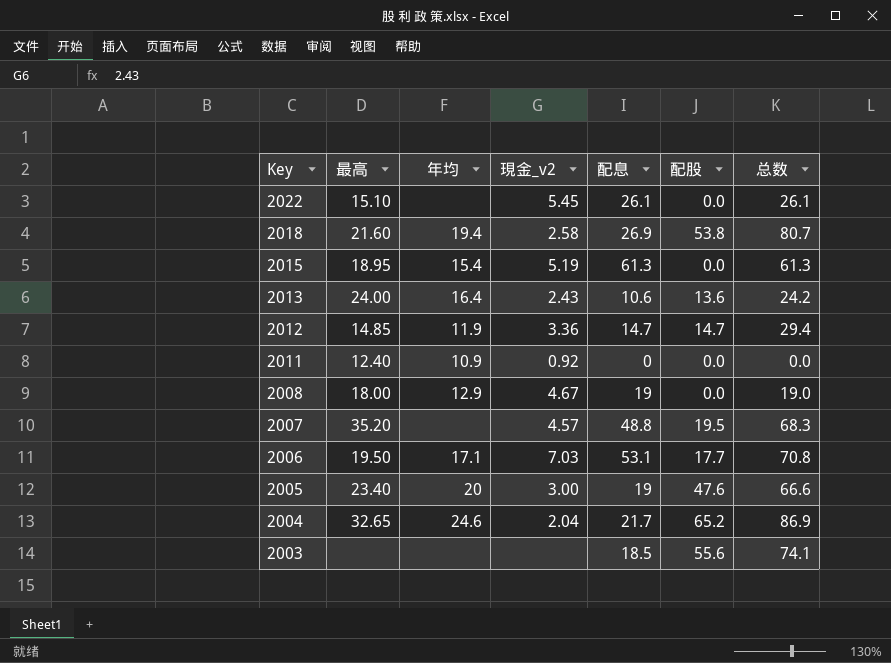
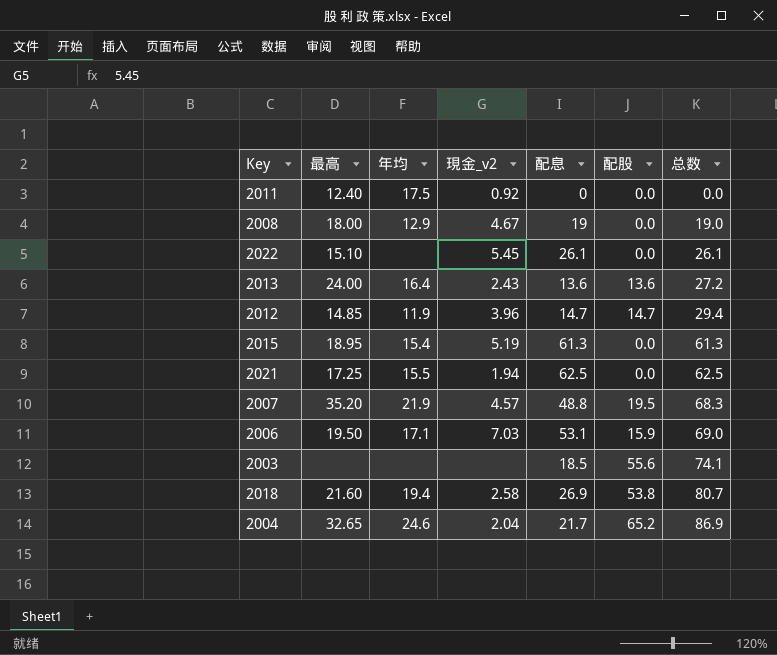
row order: Key descending -> 总数 ascending
row 2005: 23.40 | 20 | 3.00 | 19 | 47.6 | 66.6 -> none
2011 | 年均: 10.9 -> 17.5
2013 | 配息: 10.6 -> 13.6
2013 | 总数: 24.2 -> 27.2
2012 | 現金_v2: 3.36 -> 3.96
row 2021: none -> 17.25 | 15.5 | 1.94 | 62.5 | 0.0 | 62.5
2007 | 年均: none -> 21.9
2006 | 配股: 17.7 -> 15.9
2006 | 总数: 70.8 -> 69.0

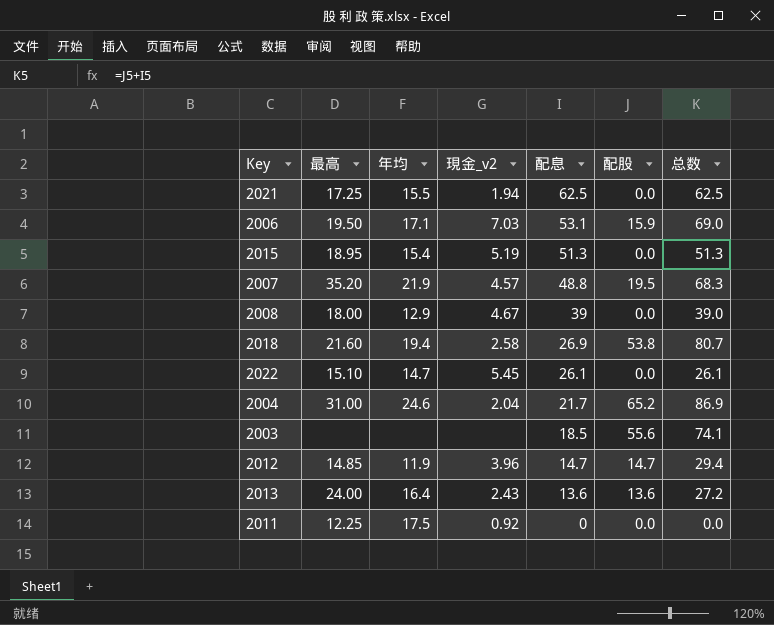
row order: 总数 ascending -> 配息 descending
2015 | 配息: 61.3 -> 51.3
2015 | 总数: 61.3 -> 51.3
2008 | 配息: 19 -> 39
2008 | 总数: 19.0 -> 39.0
2022 | 年均: none -> 14.7
2004 | 最高: 32.65 -> 31.00
2011 | 最高: 12.40 -> 12.25

